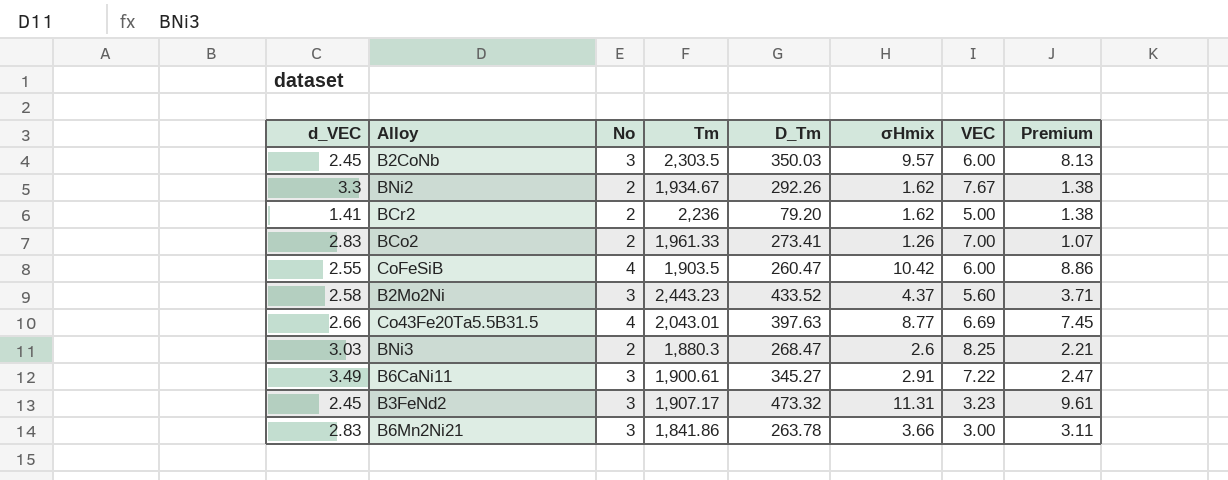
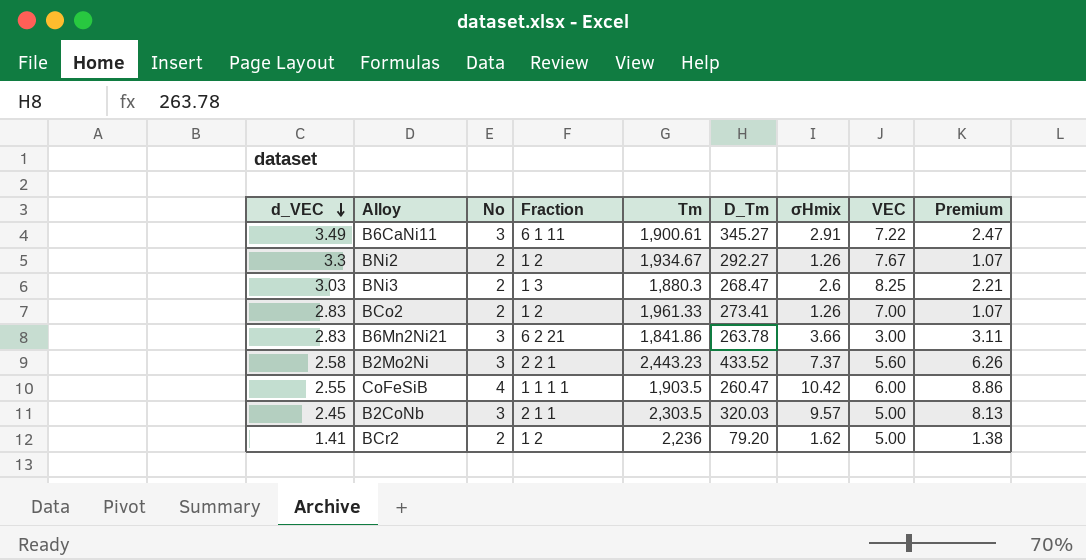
row order: none -> d_VEC descending
column Fraction | position: none -> 4
row Co43Fe20Ta5.5B31.5: 2.66 | 4 | 2,043.01 | 397.63 | 8.77 | 6.69 | 7.45 -> none
row B3FeNd2: 2.45 | 3 | 1,907.17 | 473.32 | 11.31 | 3.23 | 9.61 -> none
BNi2 | D_Tm: 292.26 -> 292.27
BNi2 | σHmix: 1.62 -> 1.26
BNi2 | Premium: 1.38 -> 1.07
B2Mo2Ni | σHmix: 4.37 -> 7.37
B2Mo2Ni | Premium: 3.71 -> 6.26
B2CoNb | D_Tm: 350.03 -> 320.03
B2CoNb | VEC: 6.00 -> 5.00

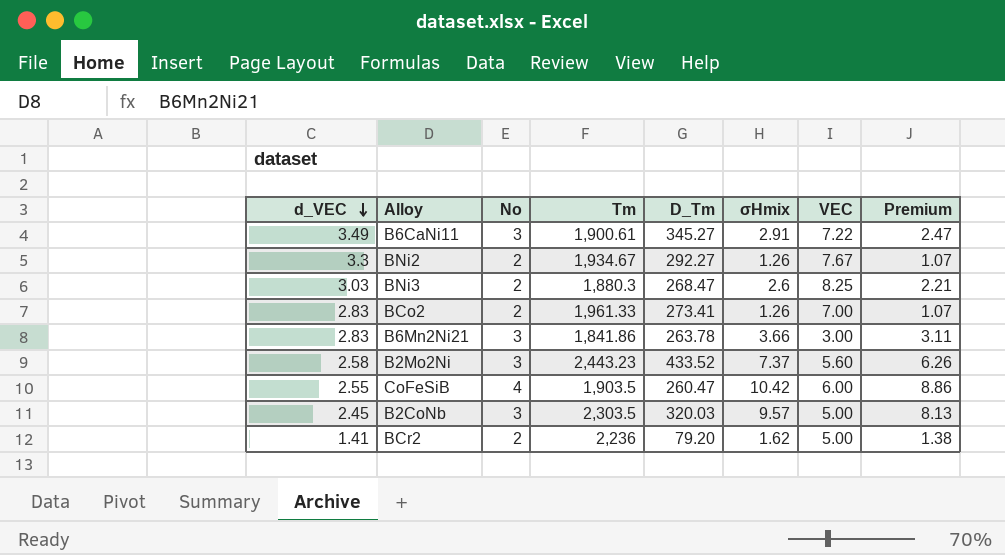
column Fraction | position: 4 -> none

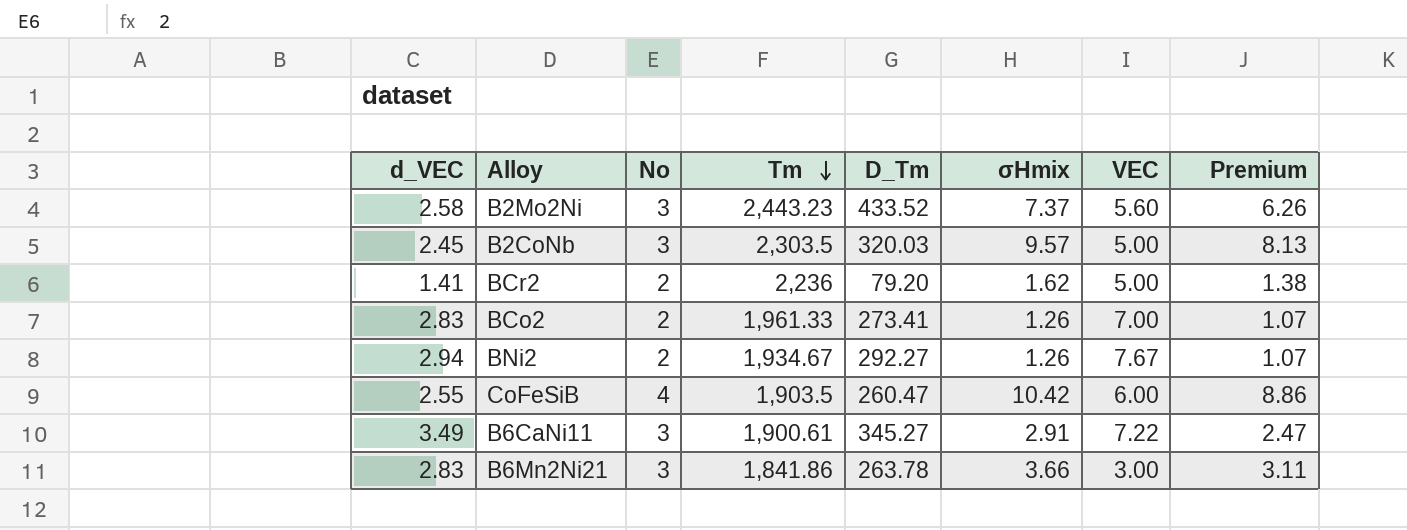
row order: d_VEC descending -> Tm descending
row BNi3: 3.03 | 2 | 1,880.3 | 268.47 | 2.6 | 8.25 | 2.21 -> none
BNi2 | d_VEC: 3.3 -> 2.94

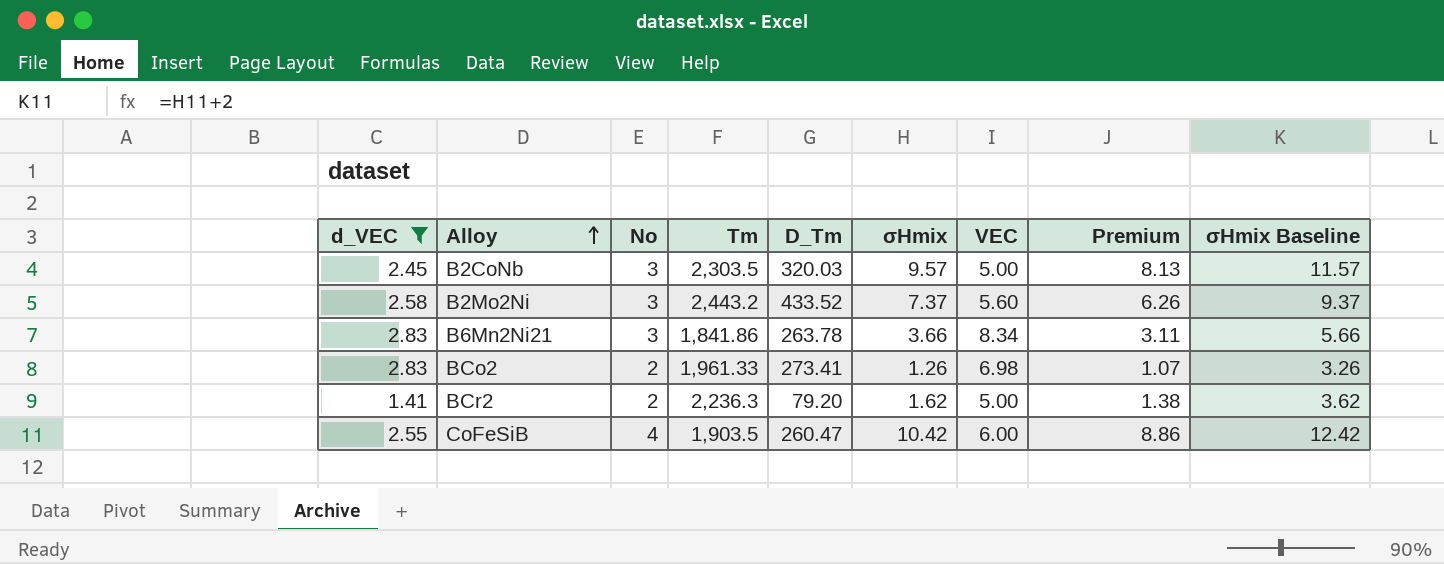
filter: none -> d_VEC <= 2.83
row order: Tm descending -> Alloy ascending
column σHmix Baseline | formula: none -> [σHmix] + 2
B2Mo2Ni | Tm: 2,443.23 -> 2,443.2
B6Mn2Ni21 | VEC: 3.00 -> 8.34
BCo2 | VEC: 7.00 -> 6.98
BCr2 | Tm: 2,236 -> 2,236.3

